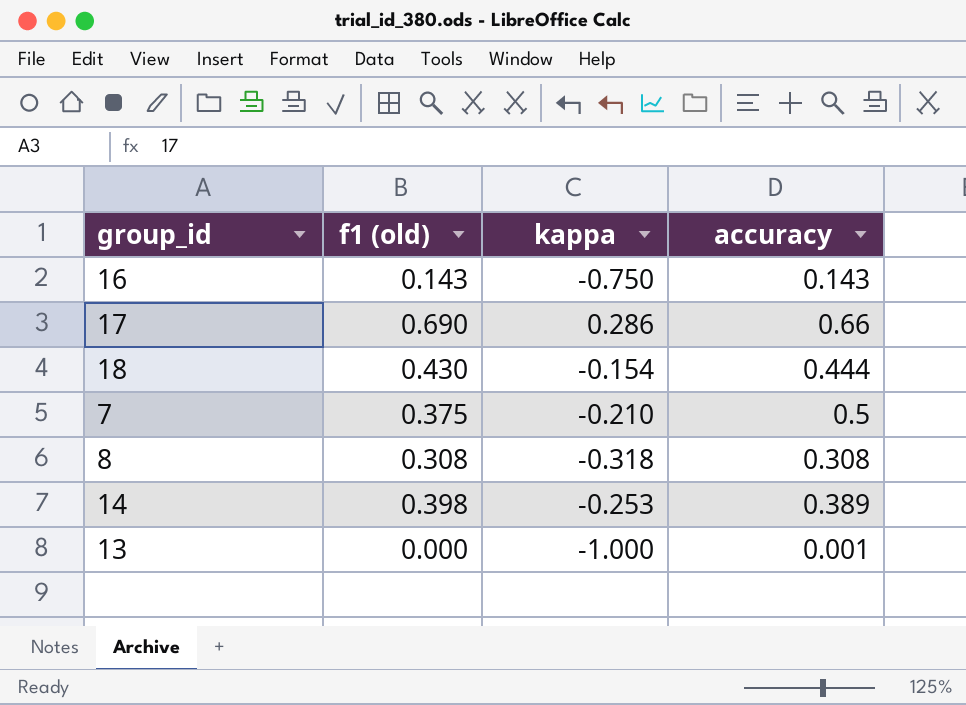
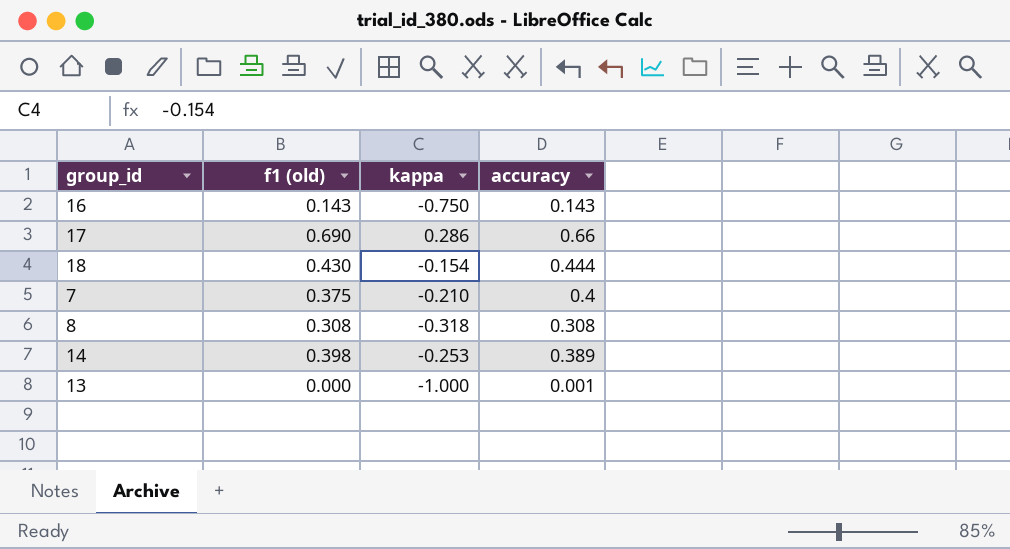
7 | accuracy: 0.5 -> 0.4

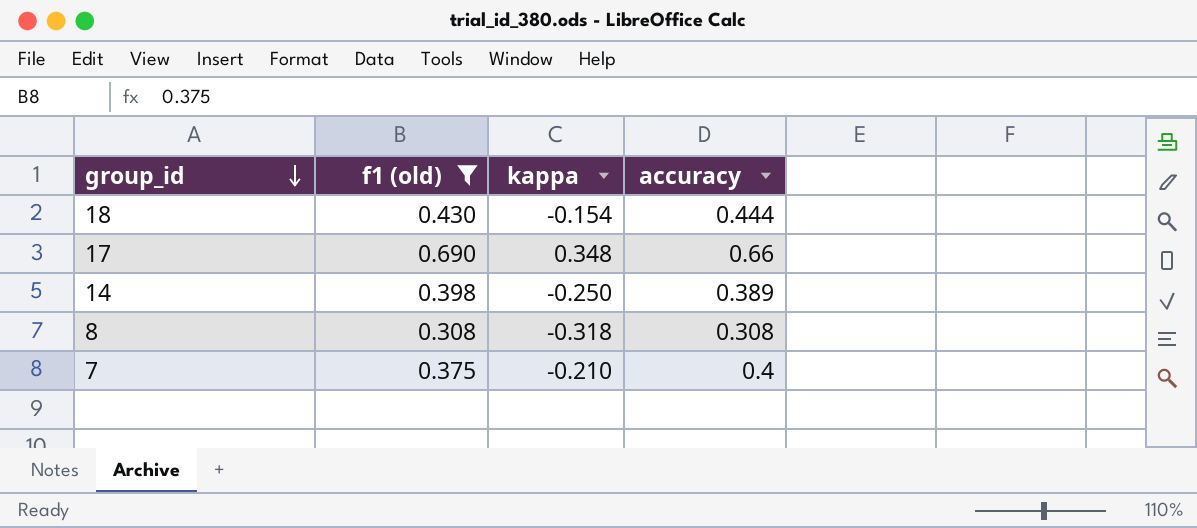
filter: none -> f1 (old) >= 0.308
row order: none -> group_id descending
17 | kappa: 0.286 -> 0.348
14 | kappa: -0.253 -> -0.250

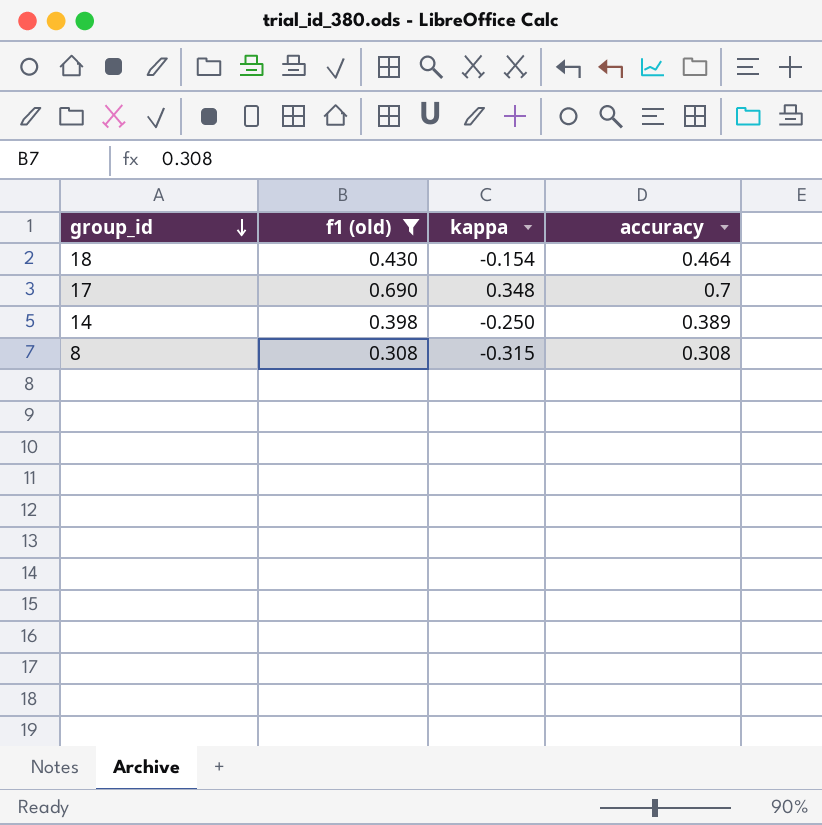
row 7: 0.375 | -0.210 | 0.4 -> none
18 | accuracy: 0.444 -> 0.464
17 | accuracy: 0.66 -> 0.7
8 | kappa: -0.318 -> -0.315

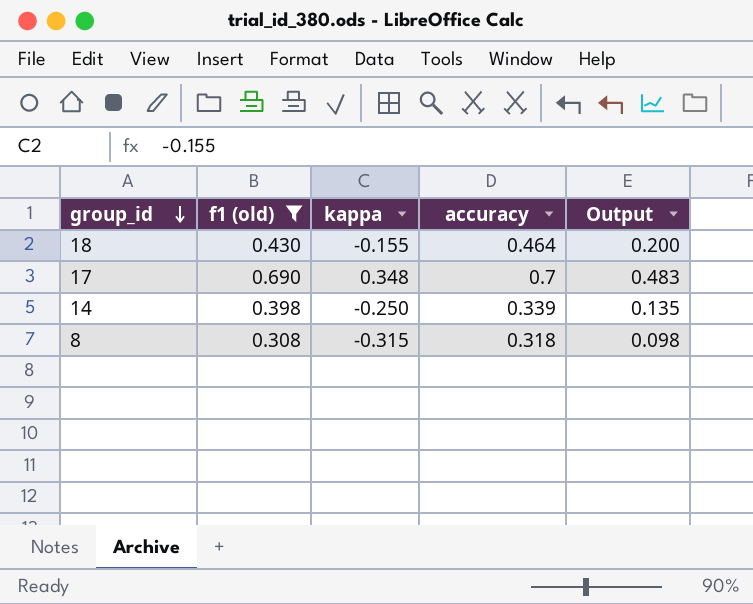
column Output | formula: none -> [f1 (old)] * [accuracy]
18 | kappa: -0.154 -> -0.155
14 | accuracy: 0.389 -> 0.339
8 | accuracy: 0.308 -> 0.318

